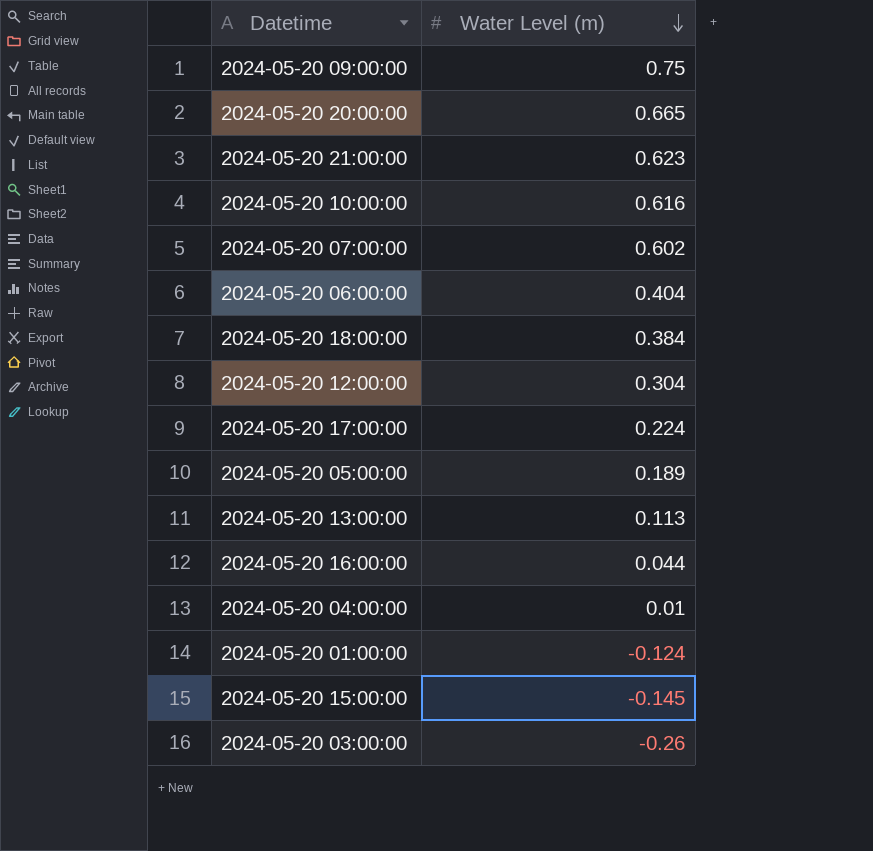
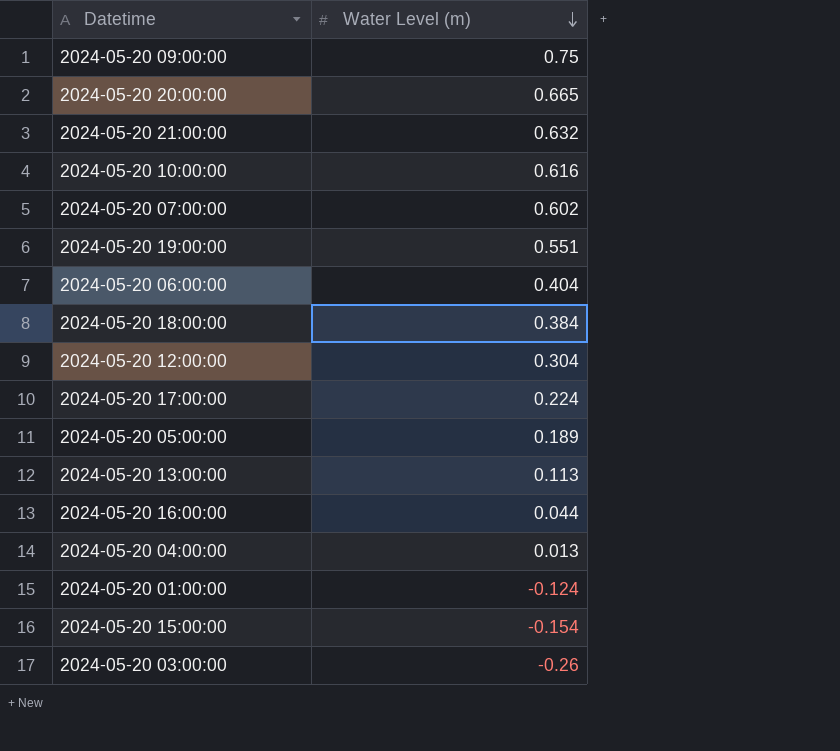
2024-05-20 21:00:00 | Water Level (m): 0.623 -> 0.632
row 2024-05-20 19:00:00: none -> 0.551
2024-05-20 04:00:00 | Water Level (m): 0.01 -> 0.013
2024-05-20 15:00:00 | Water Level (m): -0.145 -> -0.154

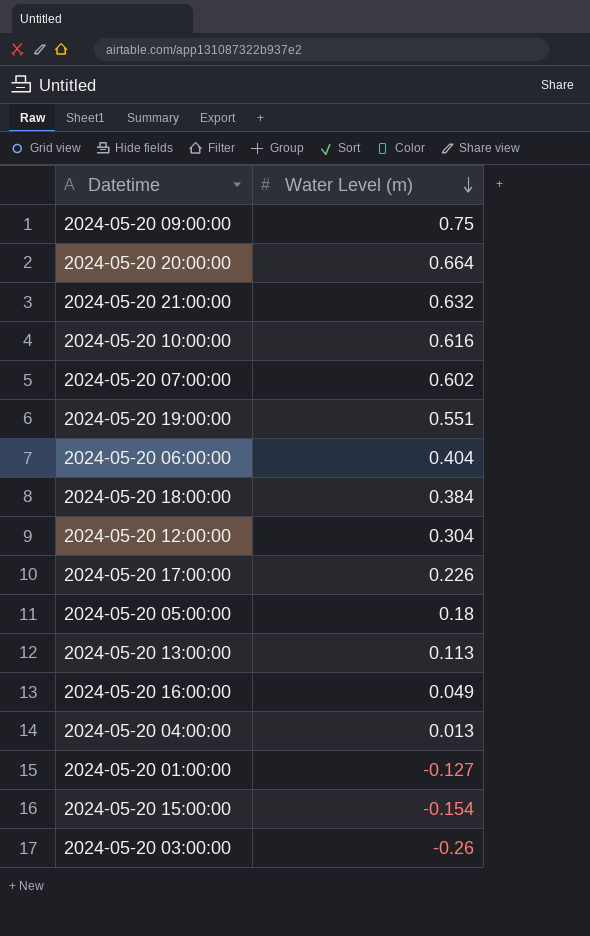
2024-05-20 20:00:00 | Water Level (m): 0.665 -> 0.664
2024-05-20 17:00:00 | Water Level (m): 0.224 -> 0.226
2024-05-20 05:00:00 | Water Level (m): 0.189 -> 0.18
2024-05-20 16:00:00 | Water Level (m): 0.044 -> 0.049
2024-05-20 01:00:00 | Water Level (m): -0.124 -> -0.127

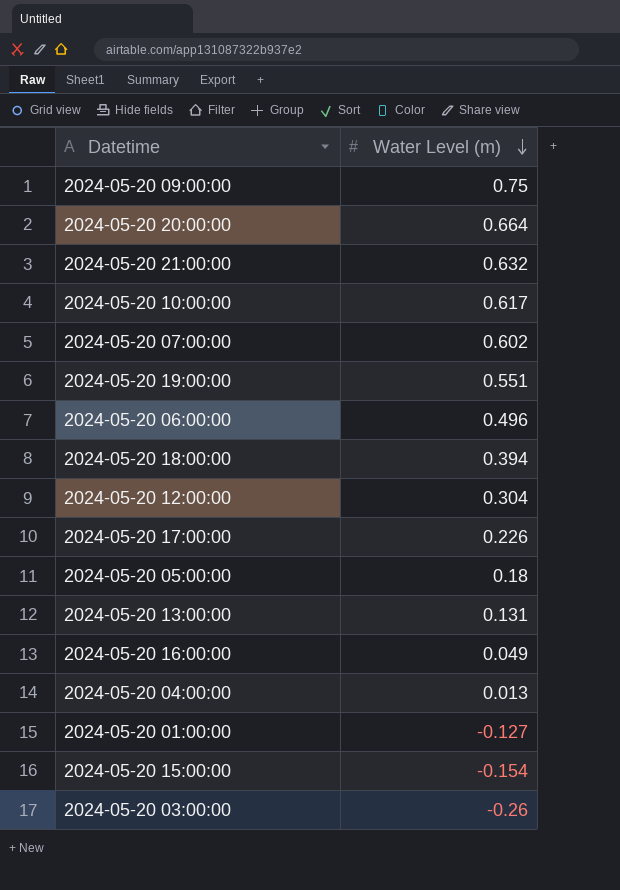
2024-05-20 10:00:00 | Water Level (m): 0.616 -> 0.617
2024-05-20 06:00:00 | Water Level (m): 0.404 -> 0.496
2024-05-20 18:00:00 | Water Level (m): 0.384 -> 0.394
2024-05-20 13:00:00 | Water Level (m): 0.113 -> 0.131

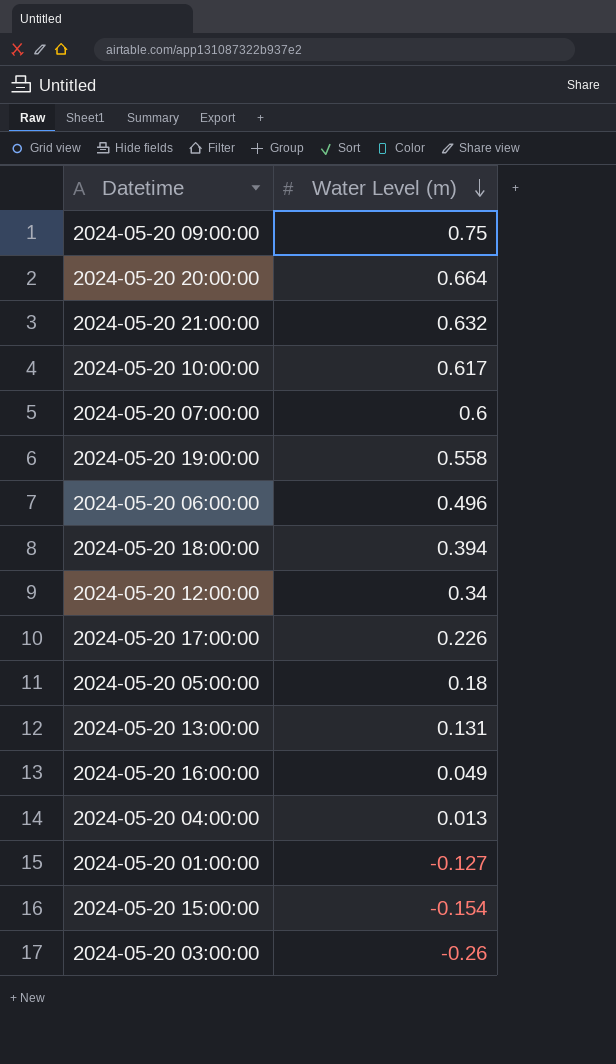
2024-05-20 07:00:00 | Water Level (m): 0.602 -> 0.6
2024-05-20 19:00:00 | Water Level (m): 0.551 -> 0.558
2024-05-20 12:00:00 | Water Level (m): 0.304 -> 0.34

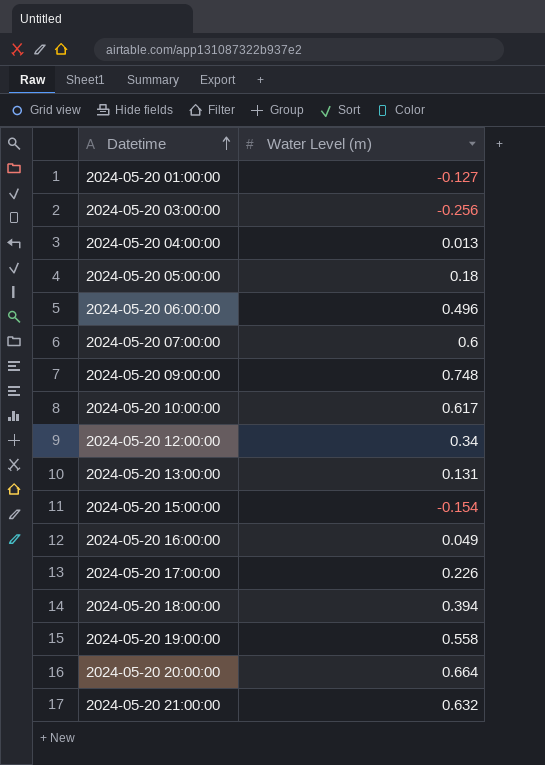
row order: Water Level (m) descending -> Datetime ascending
2024-05-20 03:00:00 | Water Level (m): -0.26 -> -0.256
2024-05-20 09:00:00 | Water Level (m): 0.75 -> 0.748

